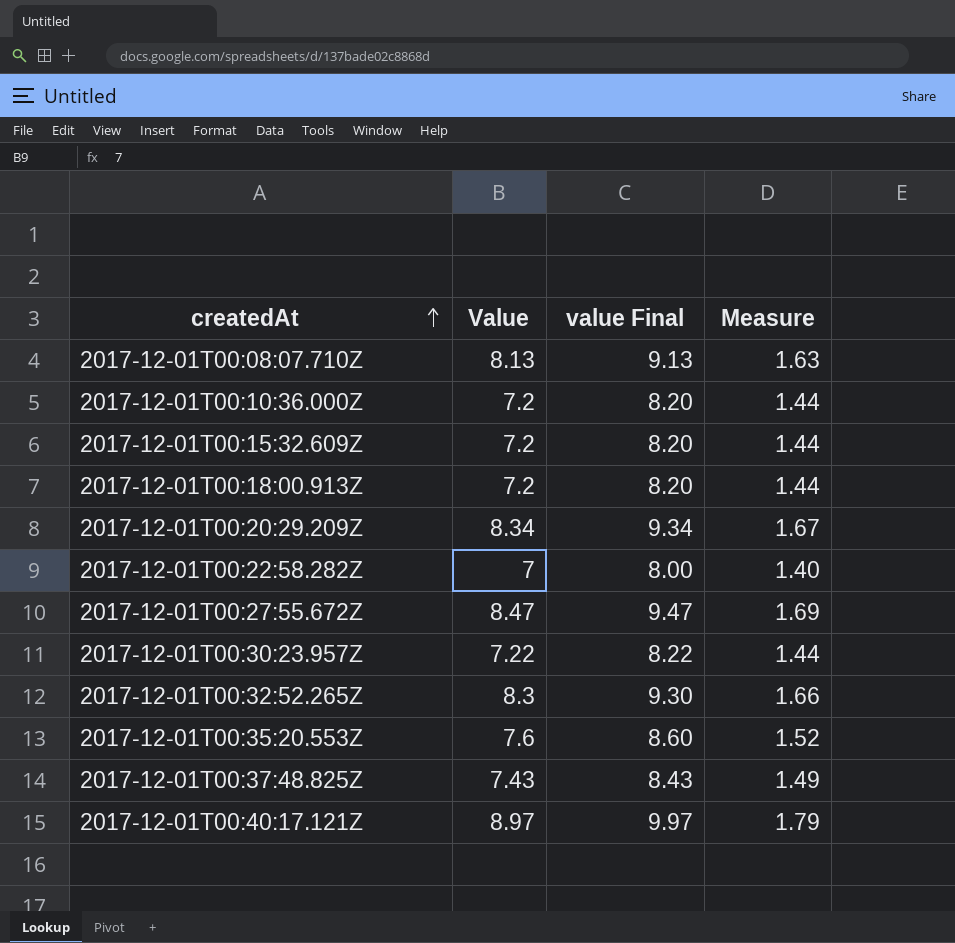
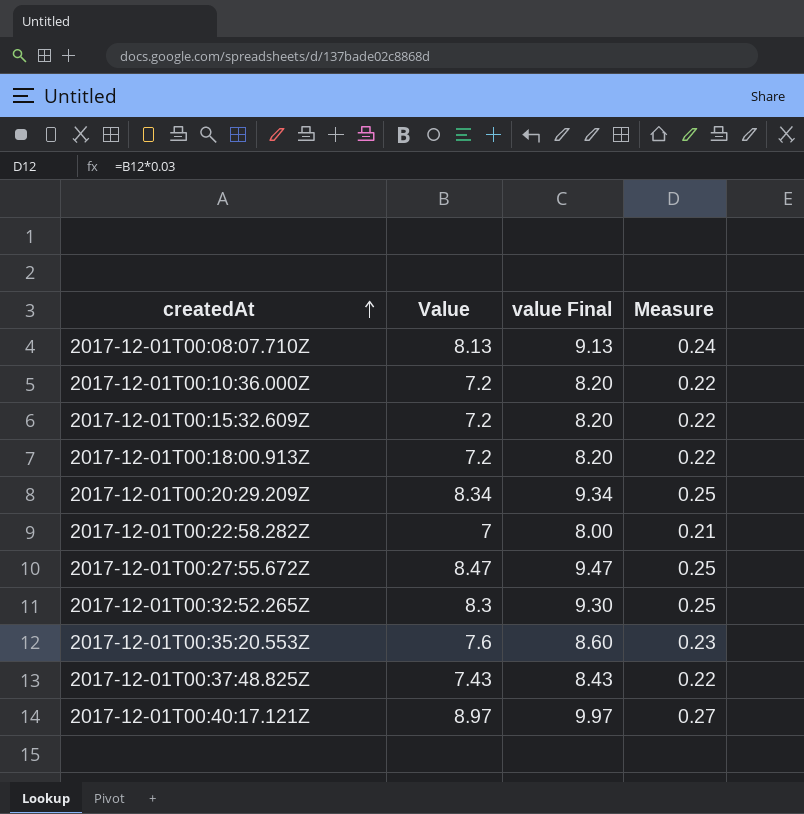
column Measure | formula: [Value] * 0.2 -> [Value] * 0.03
row 2017-12-01T00:30:23.957Z: 7.22 | 8.22 | 1.44 -> none

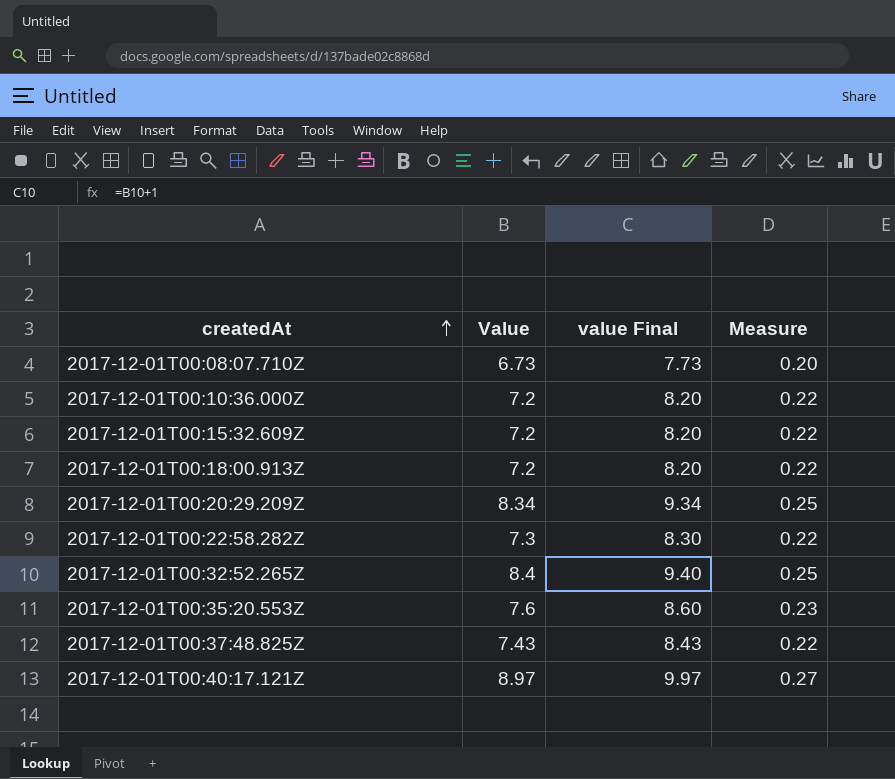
row 2017-12-01T00:27:55.672Z: 8.47 | 9.47 | 0.25 -> none
2017-12-01T00:08:07.710Z | Value: 8.13 -> 6.73
2017-12-01T00:08:07.710Z | value Final: 9.13 -> 7.73
2017-12-01T00:08:07.710Z | Measure: 0.24 -> 0.20
2017-12-01T00:22:58.282Z | Value: 7 -> 7.3
2017-12-01T00:22:58.282Z | value Final: 8.00 -> 8.30
2017-12-01T00:22:58.282Z | Measure: 0.21 -> 0.22
2017-12-01T00:32:52.265Z | Value: 8.3 -> 8.4
2017-12-01T00:32:52.265Z | value Final: 9.30 -> 9.40

